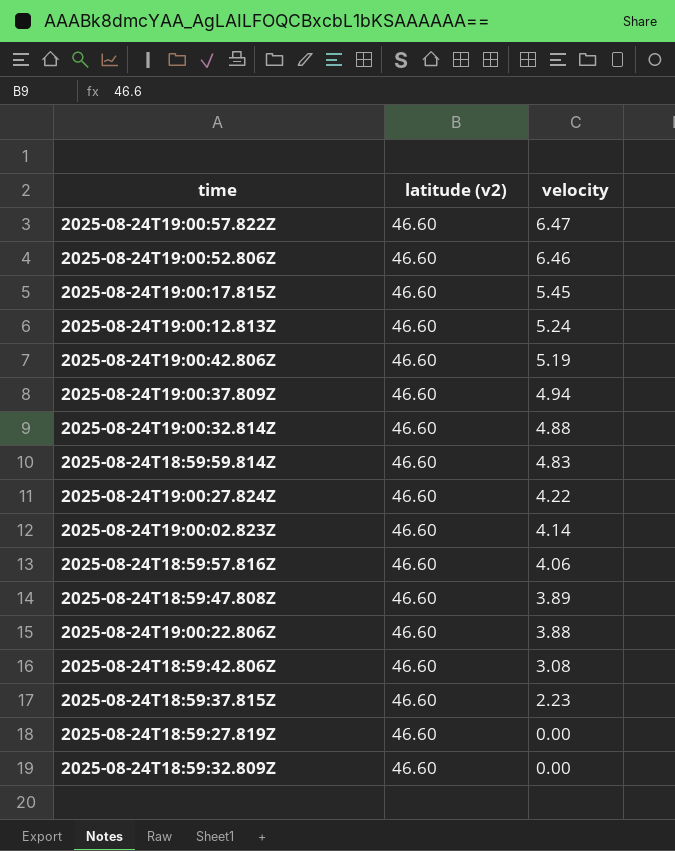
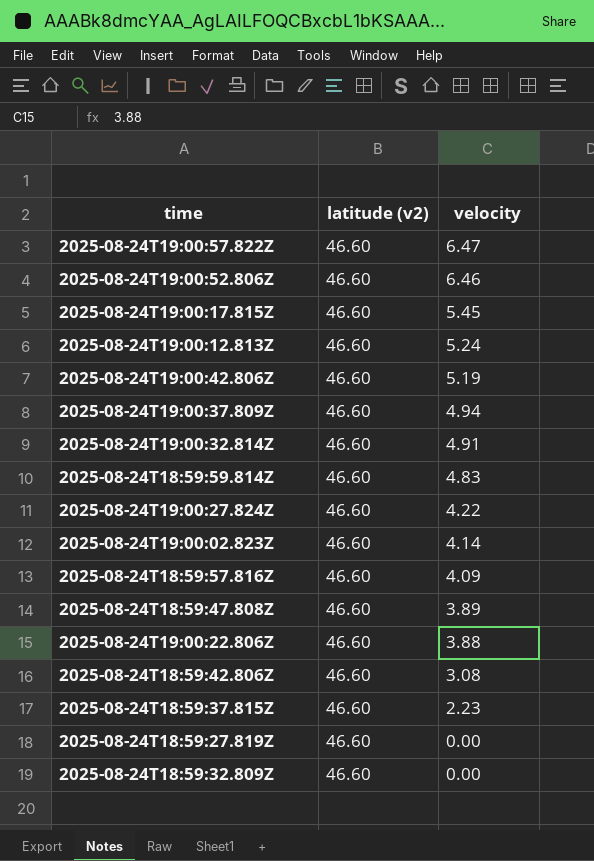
2025-08-24T19:00:32.814Z | velocity: 4.88 -> 4.91
2025-08-24T18:59:57.816Z | velocity: 4.06 -> 4.09

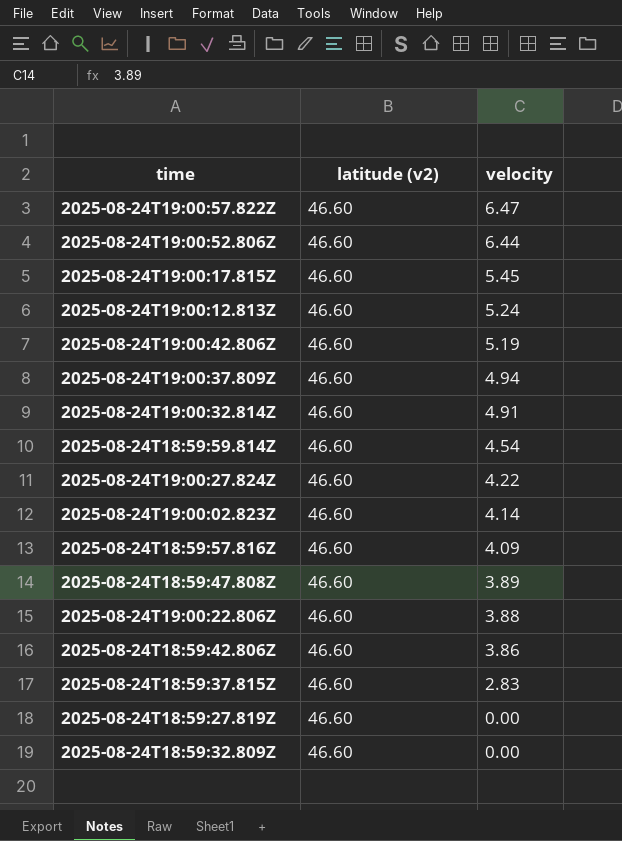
2025-08-24T19:00:52.806Z | velocity: 6.46 -> 6.44
2025-08-24T18:59:59.814Z | velocity: 4.83 -> 4.54
2025-08-24T18:59:42.806Z | velocity: 3.08 -> 3.86
2025-08-24T18:59:37.815Z | velocity: 2.23 -> 2.83

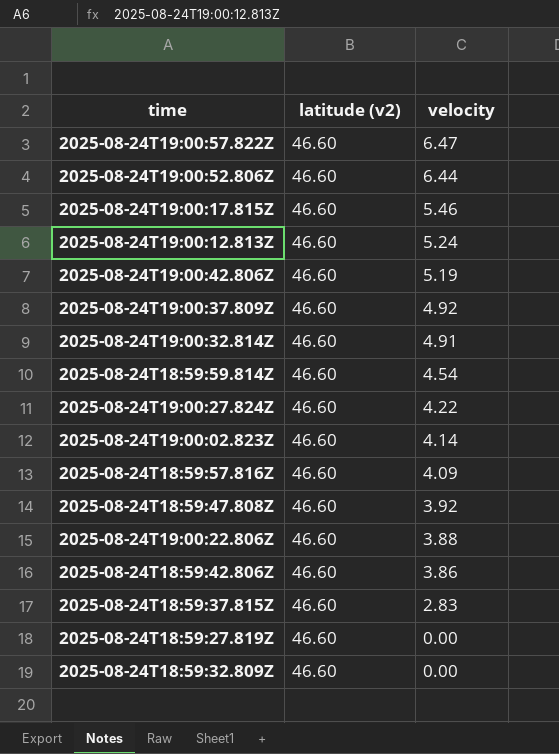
2025-08-24T19:00:17.815Z | velocity: 5.45 -> 5.46
2025-08-24T19:00:37.809Z | velocity: 4.94 -> 4.92
2025-08-24T18:59:47.808Z | velocity: 3.89 -> 3.92

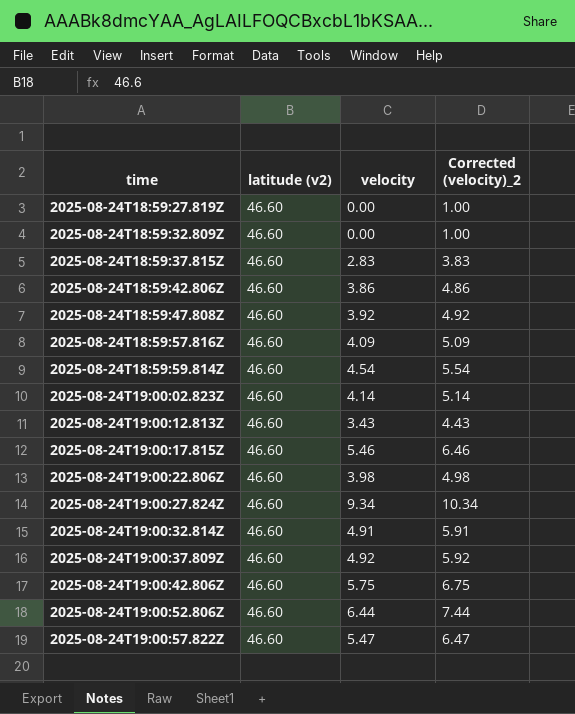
row order: velocity descending -> time ascending
column Corrected (velocity)_2 | formula: none -> [velocity] + 1
2025-08-24T19:00:12.813Z | velocity: 5.24 -> 3.43
2025-08-24T19:00:22.806Z | velocity: 3.88 -> 3.98
2025-08-24T19:00:27.824Z | velocity: 4.22 -> 9.34
2025-08-24T19:00:42.806Z | velocity: 5.19 -> 5.75
2025-08-24T19:00:57.822Z | velocity: 6.47 -> 5.47

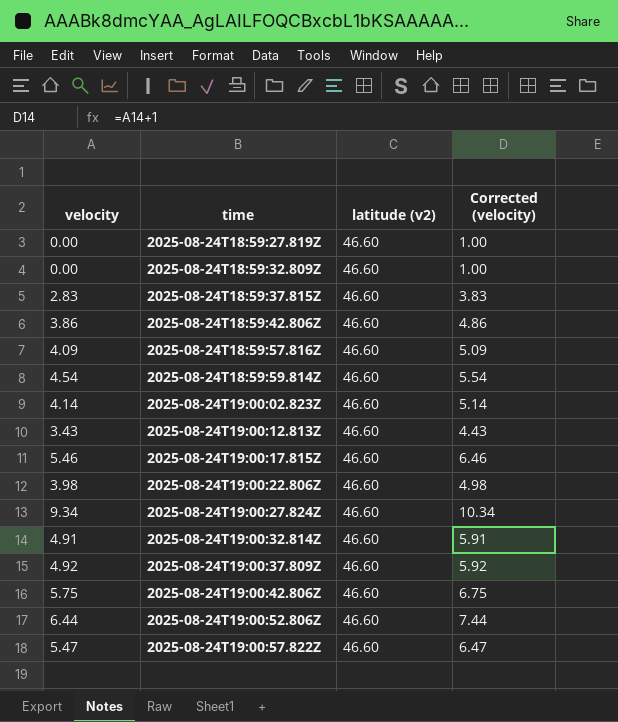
column velocity | position: 3 -> 1
column name: Corrected (velocity)_2 -> Corrected (velocity)
row 2025-08-24T18:59:47.808Z: 46.60 | 3.92 | 4.92 -> none

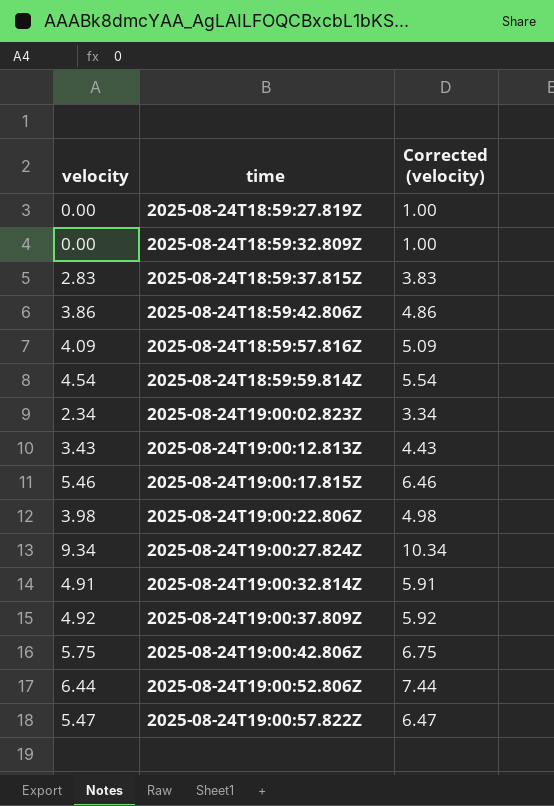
column latitude (v2) | position: 3 -> none
2025-08-24T19:00:02.823Z | velocity: 4.14 -> 2.34
2025-08-24T19:00:02.823Z | Corrected (velocity): 5.14 -> 3.34

